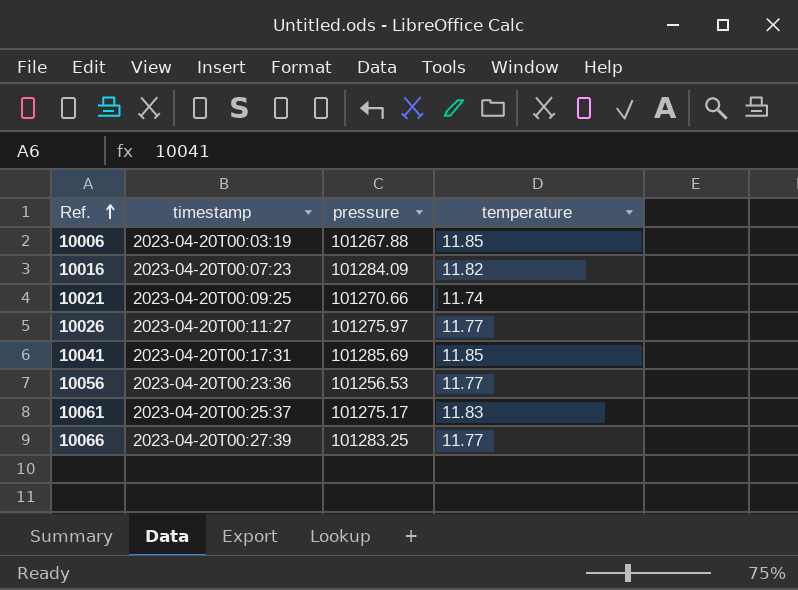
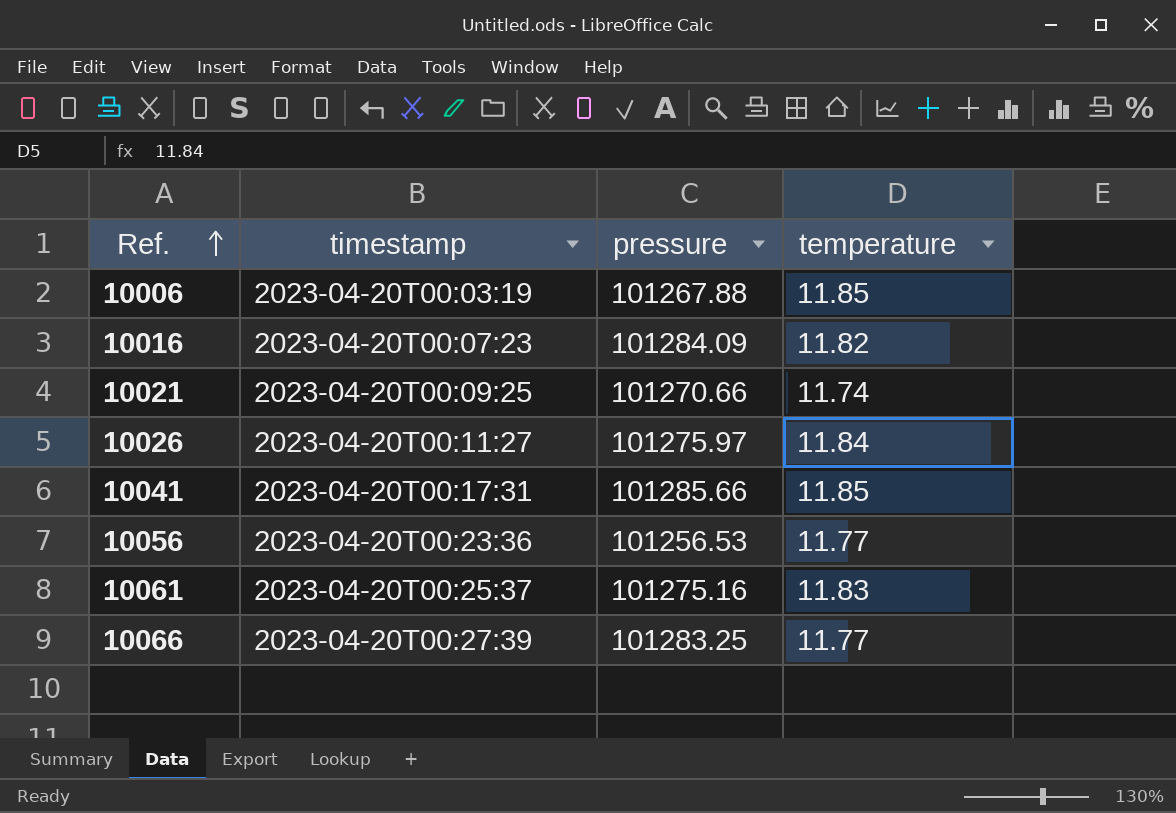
10026 | temperature: 11.77 -> 11.84
10041 | pressure: 101285.69 -> 101285.66
10061 | pressure: 101275.17 -> 101275.16

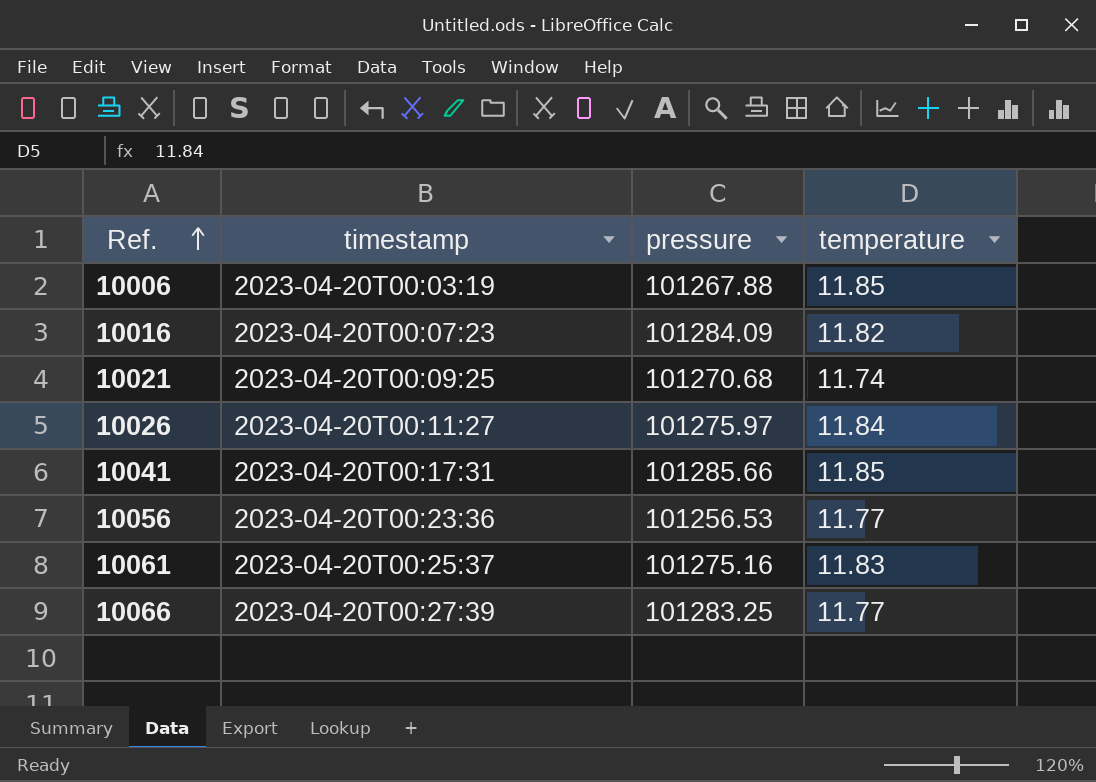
10021 | pressure: 101270.66 -> 101270.68

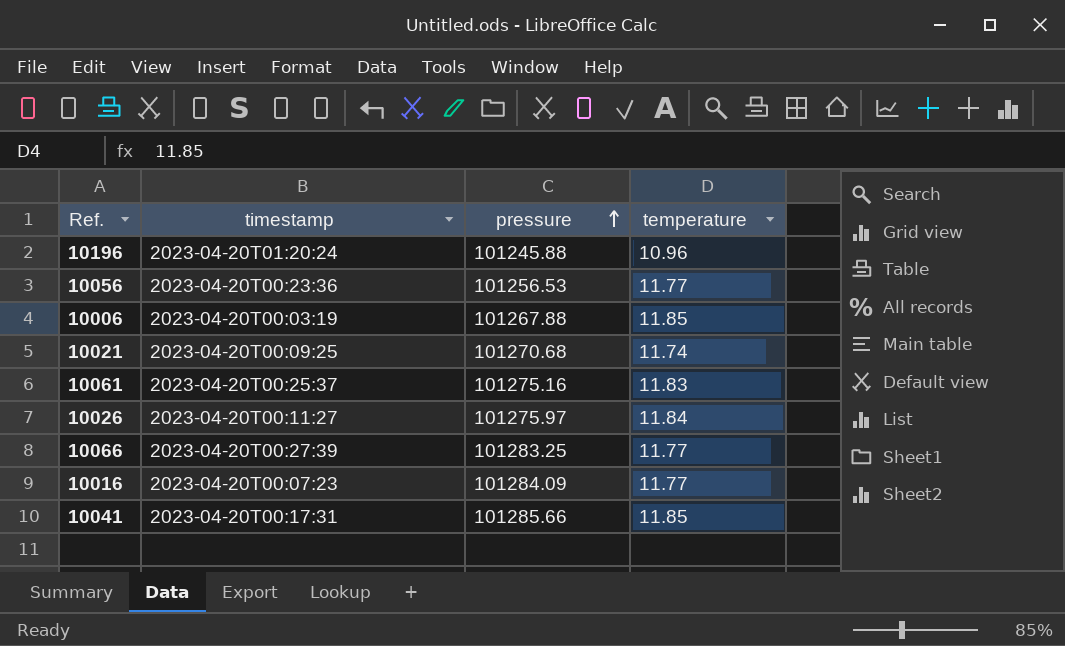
row order: Ref. ascending -> pressure ascending
row 10196: none -> 2023-04-20T01:20:24 | 101245.88 | 10.96
10016 | temperature: 11.82 -> 11.77

